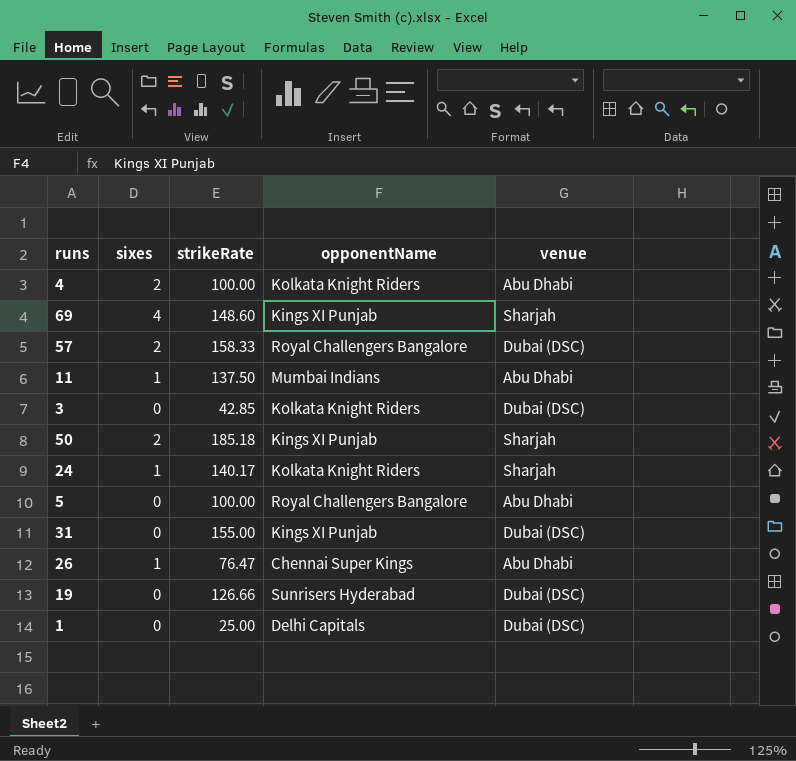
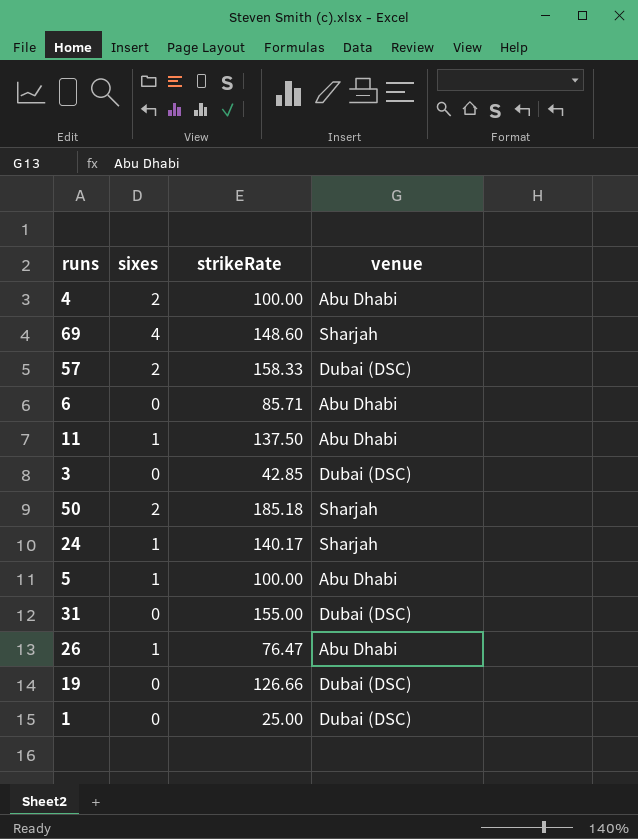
column opponentName | position: 4 -> none
row 6: none -> 0 | 85.71 | Abu Dhabi
5 | sixes: 0 -> 1

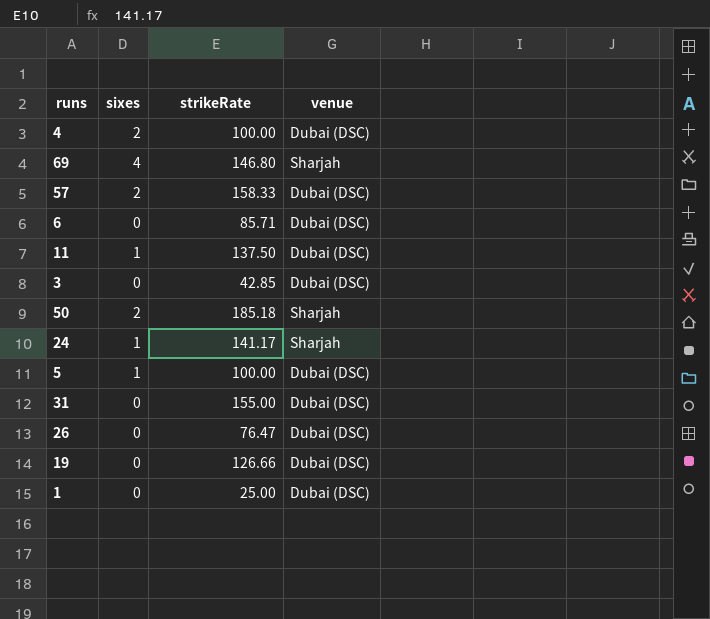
4 | venue: Abu Dhabi -> Dubai (DSC)
69 | strikeRate: 148.60 -> 146.80
6 | venue: Abu Dhabi -> Dubai (DSC)
11 | venue: Abu Dhabi -> Dubai (DSC)
24 | strikeRate: 140.17 -> 141.17
5 | venue: Abu Dhabi -> Dubai (DSC)
26 | sixes: 1 -> 0
26 | venue: Abu Dhabi -> Dubai (DSC)

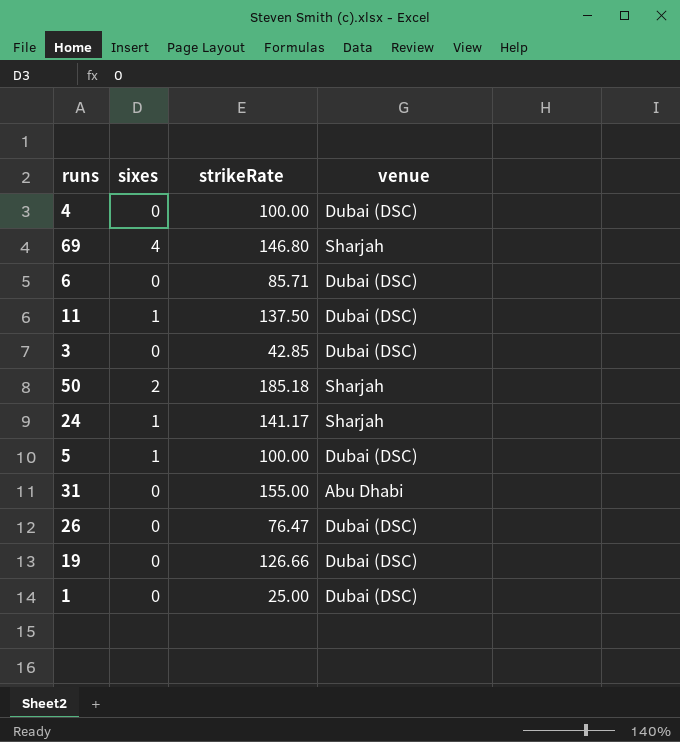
row 57: 2 | 158.33 | Dubai (DSC) -> none
4 | sixes: 2 -> 0
31 | venue: Dubai (DSC) -> Abu Dhabi

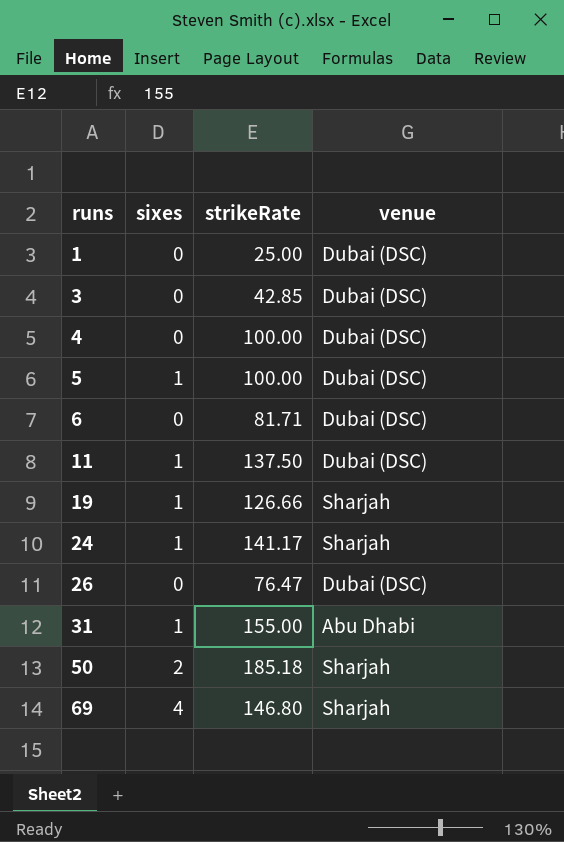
row order: none -> runs ascending
6 | strikeRate: 85.71 -> 81.71
19 | sixes: 0 -> 1
19 | venue: Dubai (DSC) -> Sharjah
31 | sixes: 0 -> 1

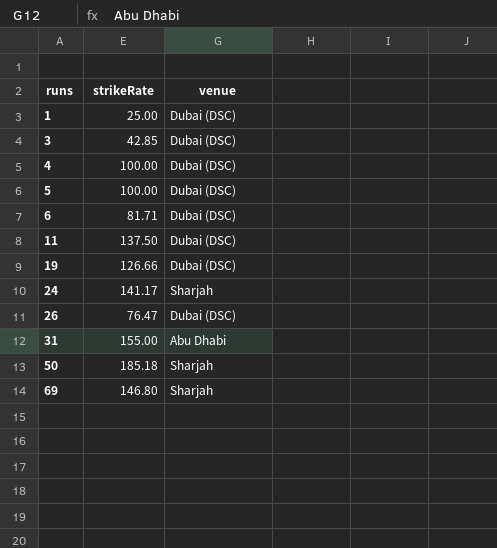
column sixes | position: 2 -> none
19 | venue: Sharjah -> Dubai (DSC)

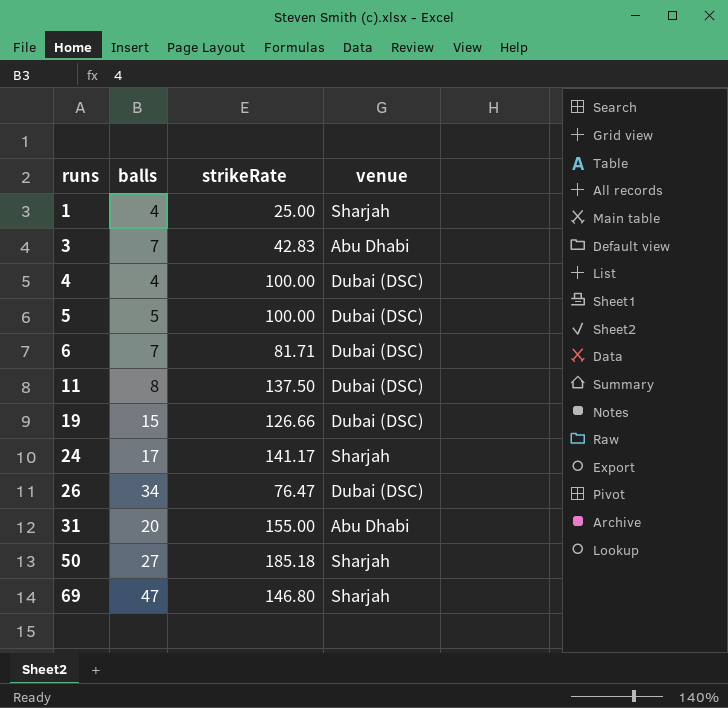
column balls | position: none -> 2
1 | venue: Dubai (DSC) -> Sharjah
3 | strikeRate: 42.85 -> 42.83
3 | venue: Dubai (DSC) -> Abu Dhabi

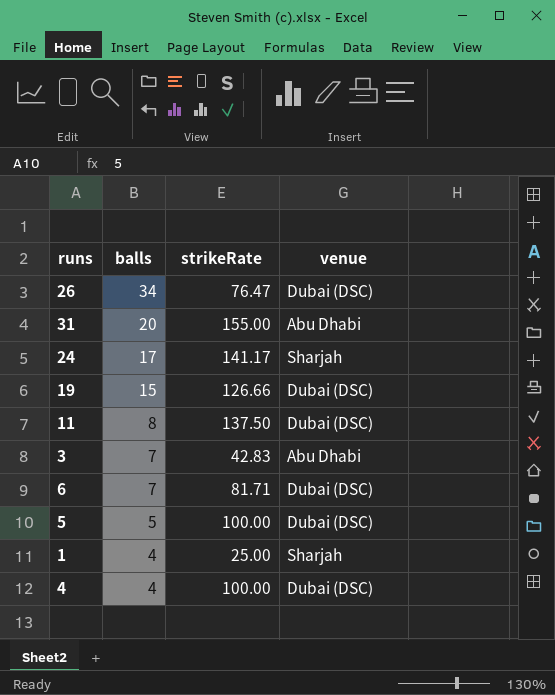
row order: runs ascending -> balls descending
row 50: 27 | 185.18 | Sharjah -> none
row 69: 47 | 146.80 | Sharjah -> none

